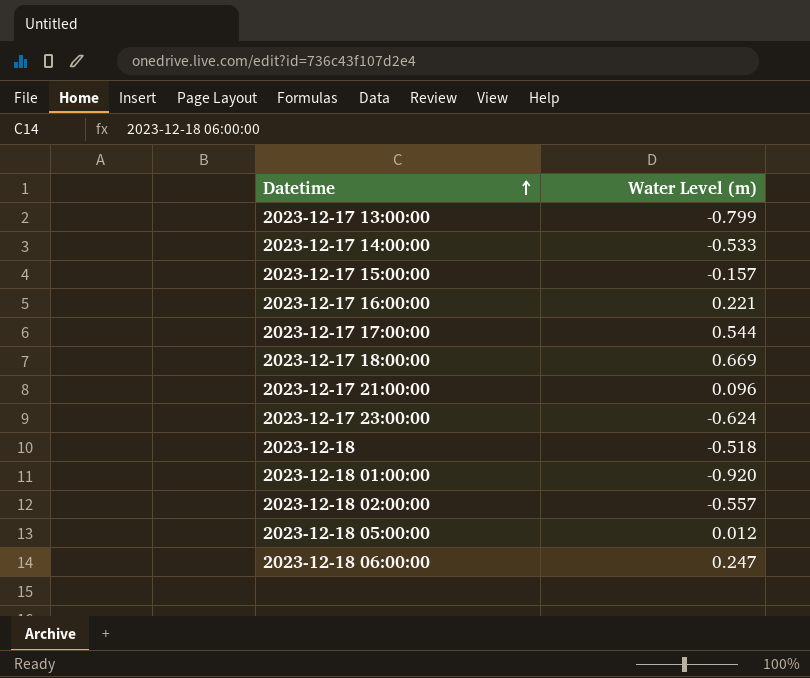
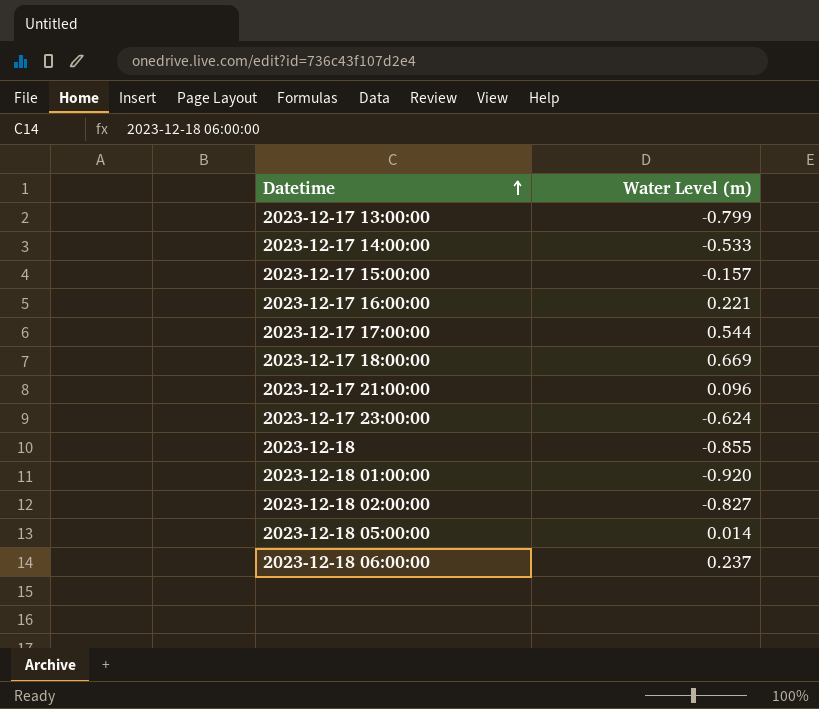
2023-12-18 | Water Level (m): -0.518 -> -0.855
2023-12-18 02:00:00 | Water Level (m): -0.557 -> -0.827
2023-12-18 05:00:00 | Water Level (m): 0.012 -> 0.014
2023-12-18 06:00:00 | Water Level (m): 0.247 -> 0.237

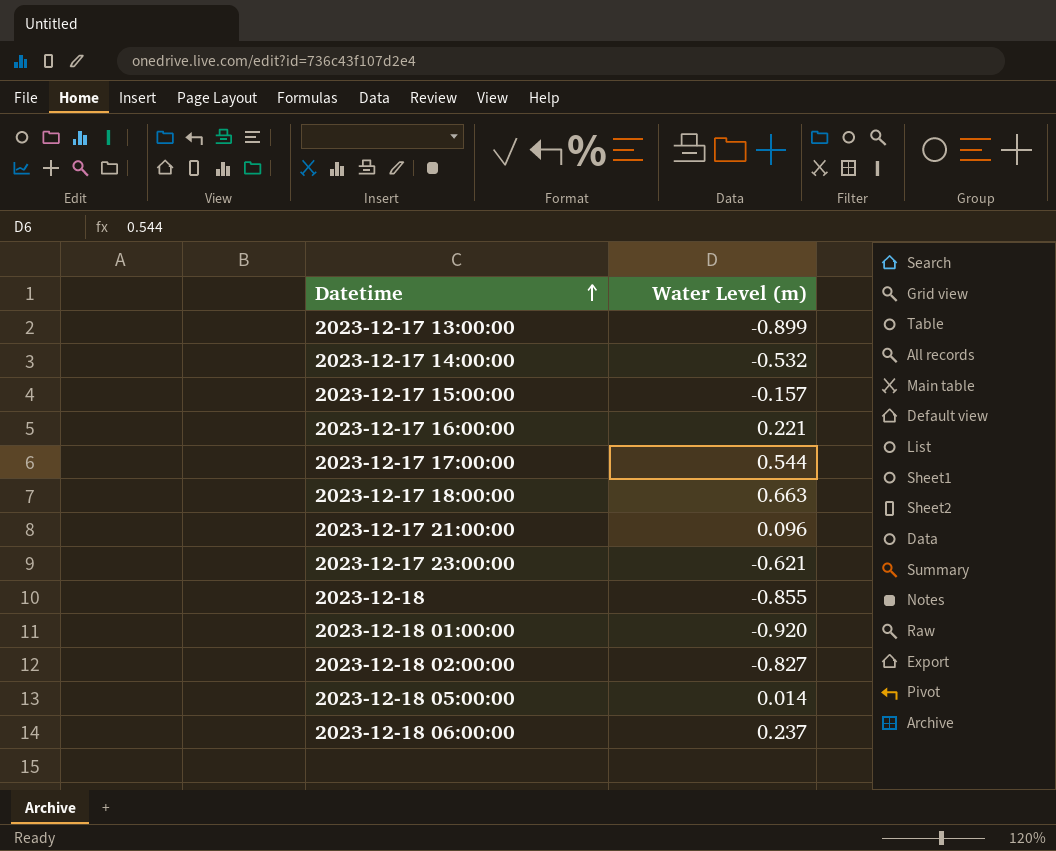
2023-12-17 13:00:00 | Water Level (m): -0.799 -> -0.899
2023-12-17 14:00:00 | Water Level (m): -0.533 -> -0.532
2023-12-17 18:00:00 | Water Level (m): 0.669 -> 0.663
2023-12-17 23:00:00 | Water Level (m): -0.624 -> -0.621

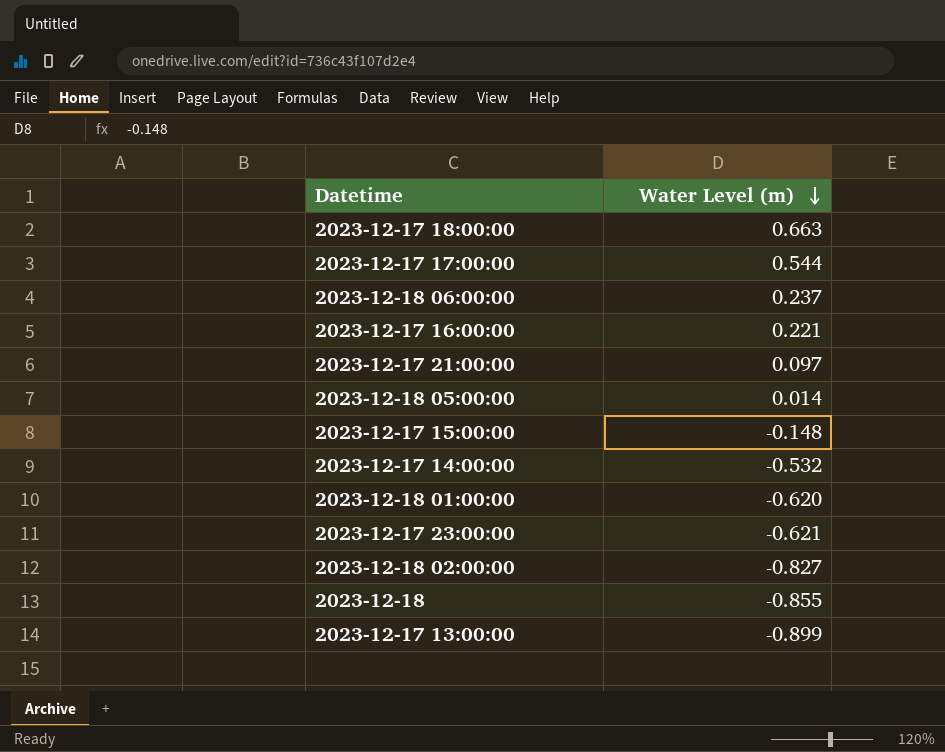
row order: Datetime ascending -> Water Level (m) descending
2023-12-17 21:00:00 | Water Level (m): 0.096 -> 0.097
2023-12-17 15:00:00 | Water Level (m): -0.157 -> -0.148
2023-12-18 01:00:00 | Water Level (m): -0.920 -> -0.620

